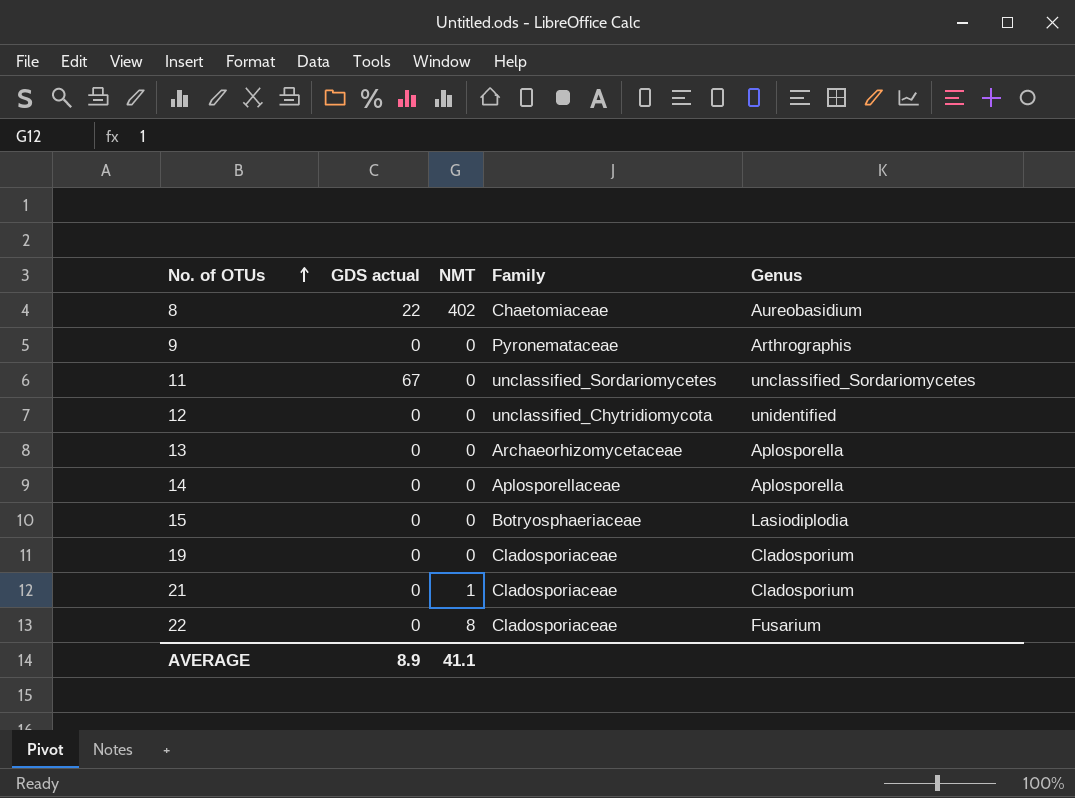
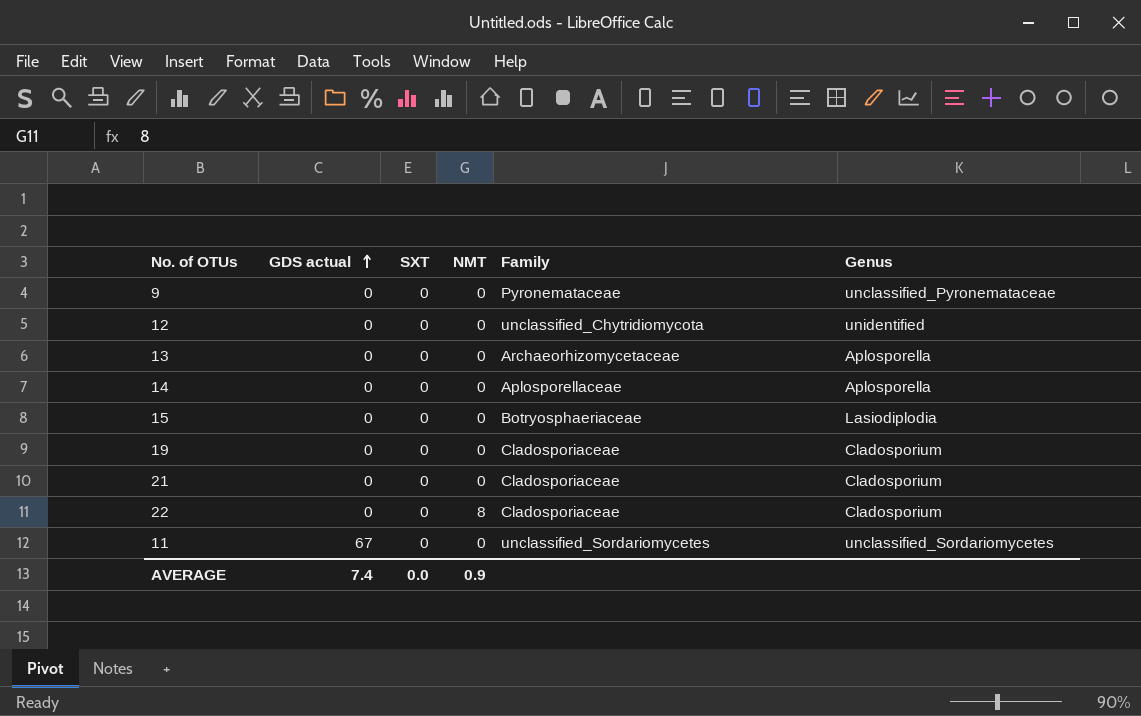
row order: No. of OTUs ascending -> GDS actual ascending
column SXT | position: none -> 3
row 8: 22 | 402 | Chaetomiaceae | Aureobasidium -> none
9 | Genus: Arthrographis -> unclassified_Pyronemataceae
21 | NMT: 1 -> 0
22 | Genus: Fusarium -> Cladosporium
AVERAGE | GDS actual: 8.9 -> 7.4
AVERAGE | NMT: 41.1 -> 0.9

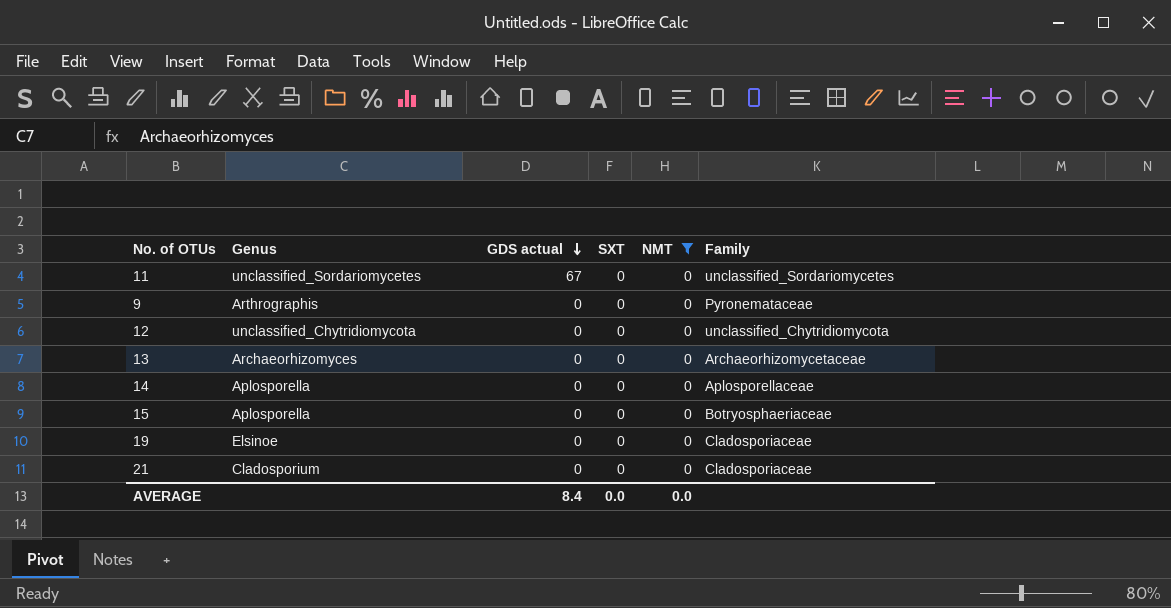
filter: none -> NMT = 0
row order: GDS actual ascending -> GDS actual descending
column Genus | position: 6 -> 2
9 | Genus: unclassified_Pyronemataceae -> Arthrographis
12 | Genus: unidentified -> unclassified_Chytridiomycota
13 | Genus: Aplosporella -> Archaeorhizomyces
15 | Genus: Lasiodiplodia -> Aplosporella
19 | Genus: Cladosporium -> Elsinoe
AVERAGE | GDS actual: 7.4 -> 8.4
AVERAGE | NMT: 0.9 -> 0.0

